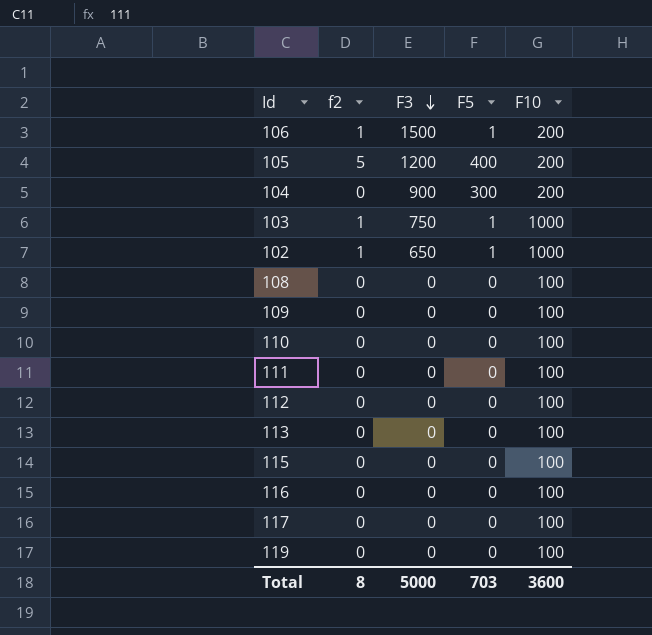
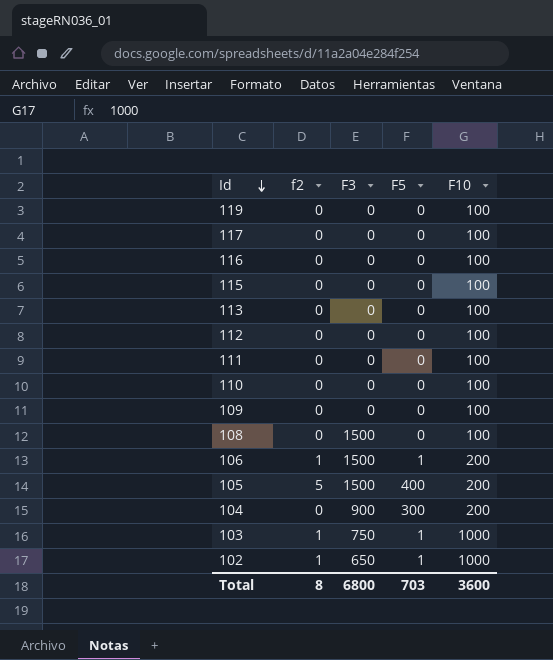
row order: F3 descending -> Id descending
108 | F3: 0 -> 1500
105 | F3: 1200 -> 1500
Total | F3: 5000 -> 6800

